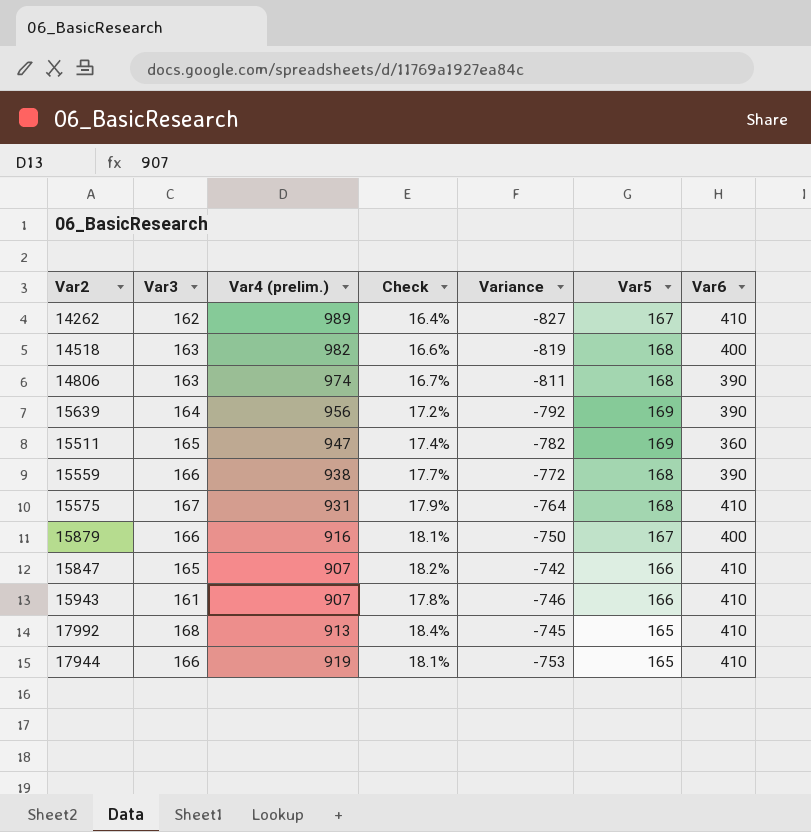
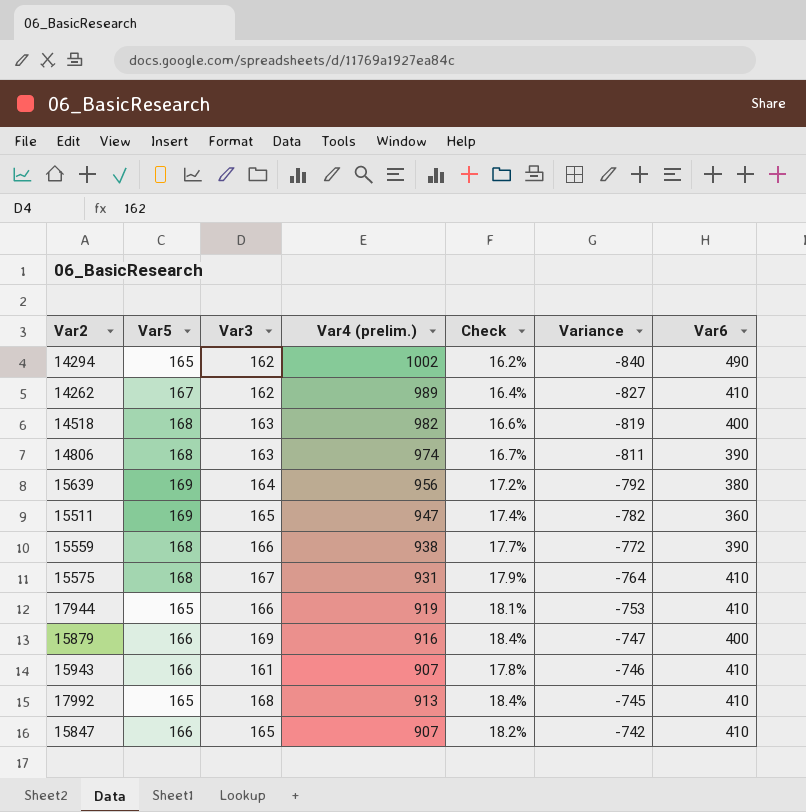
row order: none -> Variance ascending
column Var5 | position: 6 -> 2
row 14294: none -> 165 | 162 | 1002 | 16.2% | -840 | 490
15639 | Var6: 390 -> 380
15879 | Var5: 167 -> 166
15879 | Var3: 166 -> 169
15879 | Check: 18.1% -> 18.4%
15879 | Variance: -750 -> -747

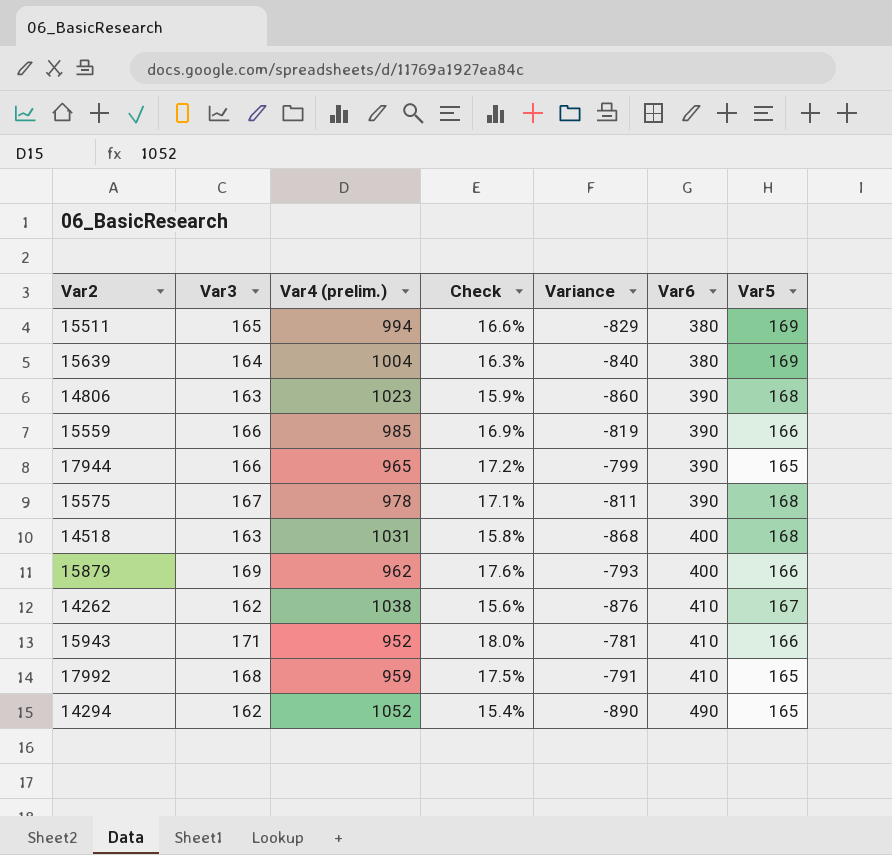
row order: Variance ascending -> Var6 ascending
column Var5 | position: 2 -> 7
row 15847: 166 | 165 | 907 | 18.2% | -742 | 410 -> none
15511 | Var4 (prelim.): 947 -> 994
15511 | Check: 17.4% -> 16.6%
15511 | Variance: -782 -> -829
15511 | Var6: 360 -> 380
15639 | Var4 (prelim.): 956 -> 1004
15639 | Check: 17.2% -> 16.3%
15639 | Variance: -792 -> -840
14806 | Var4 (prelim.): 974 -> 1023
14806 | Check: 16.7% -> 15.9%
14806 | Variance: -811 -> -860
15559 | Var4 (prelim.): 938 -> 985
15559 | Check: 17.7% -> 16.9%
15559 | Variance: -772 -> -819
15559 | Var5: 168 -> 166
17944 | Var4 (prelim.): 919 -> 965
17944 | Check: 18.1% -> 17.2%
17944 | Variance: -753 -> -799
17944 | Var6: 410 -> 390
15575 | Var4 (prelim.): 931 -> 978
15575 | Check: 17.9% -> 17.1%
15575 | Variance: -764 -> -811
15575 | Var6: 410 -> 390
14518 | Var4 (prelim.): 982 -> 1031
14518 | Check: 16.6% -> 15.8%
14518 | Variance: -819 -> -868
15879 | Var4 (prelim.): 916 -> 962
15879 | Check: 18.4% -> 17.6%
15879 | Variance: -747 -> -793
14262 | Var4 (prelim.): 989 -> 1038
14262 | Check: 16.4% -> 15.6%
14262 | Variance: -827 -> -876
15943 | Var3: 161 -> 171
15943 | Var4 (prelim.): 907 -> 952
15943 | Check: 17.8% -> 18.0%
15943 | Variance: -746 -> -781
17992 | Var4 (prelim.): 913 -> 959
17992 | Check: 18.4% -> 17.5%
17992 | Variance: -745 -> -791
14294 | Var4 (prelim.): 1002 -> 1052
14294 | Check: 16.2% -> 15.4%
14294 | Variance: -840 -> -890

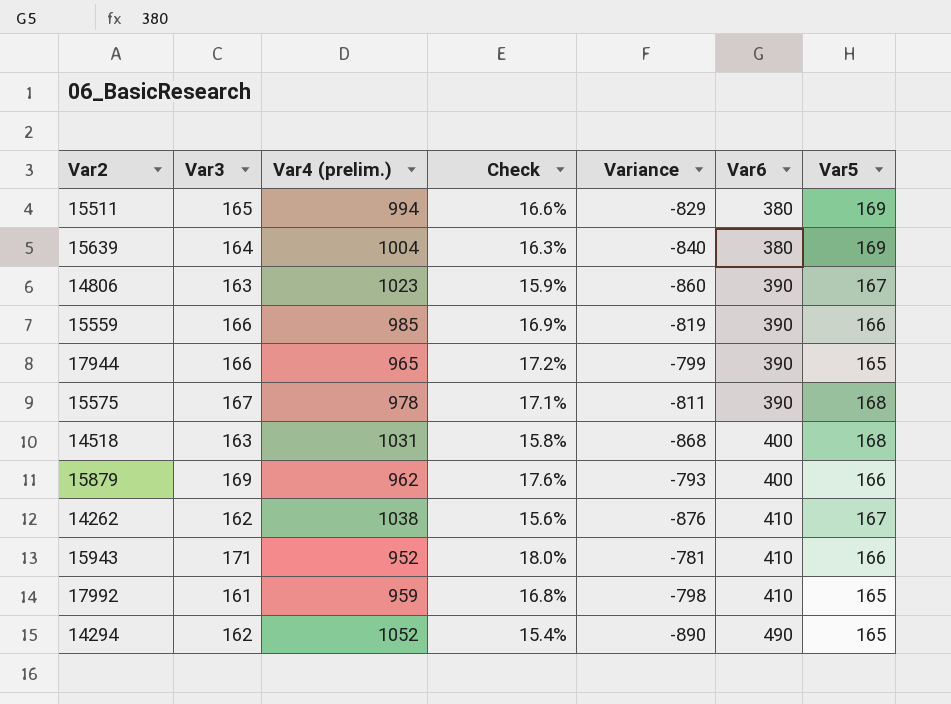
14806 | Var5: 168 -> 167
17992 | Var3: 168 -> 161
17992 | Check: 17.5% -> 16.8%
17992 | Variance: -791 -> -798

